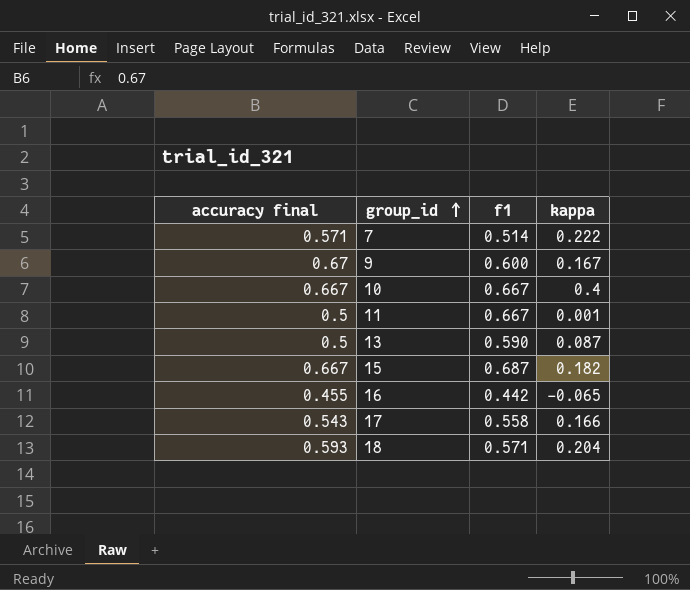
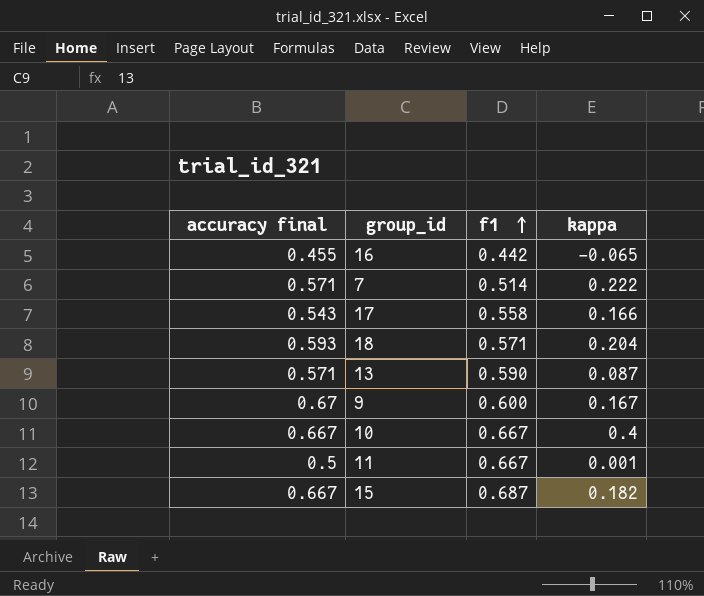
row order: group_id ascending -> f1 ascending
13 | accuracy final: 0.5 -> 0.571

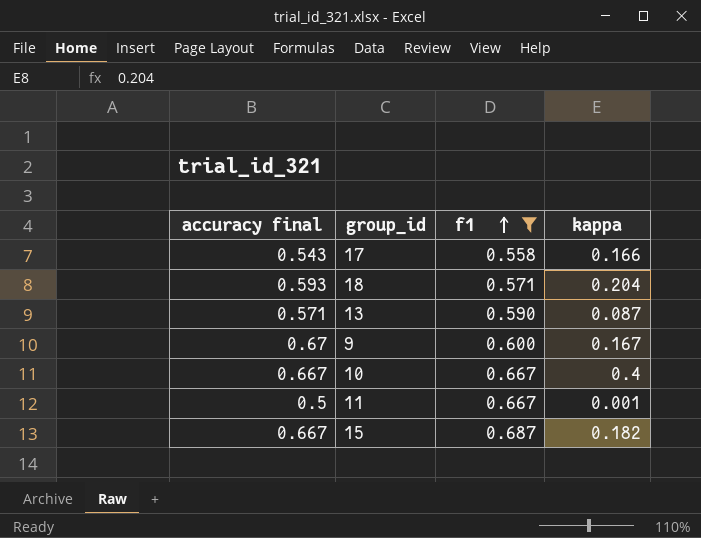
filter: none -> f1 >= 0.558

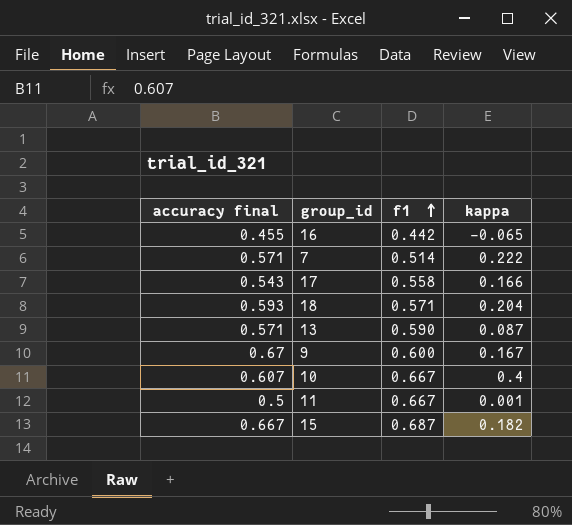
filter: f1 >= 0.558 -> none
10 | accuracy final: 0.667 -> 0.607

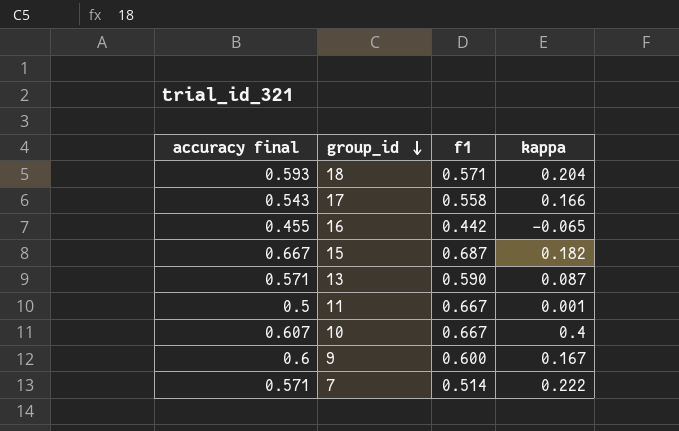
row order: f1 ascending -> group_id descending
9 | accuracy final: 0.67 -> 0.6

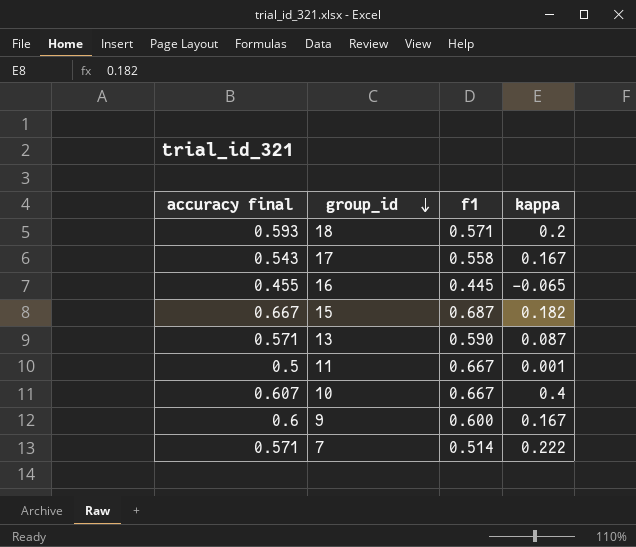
18 | kappa: 0.204 -> 0.2
17 | kappa: 0.166 -> 0.167
16 | f1: 0.442 -> 0.445

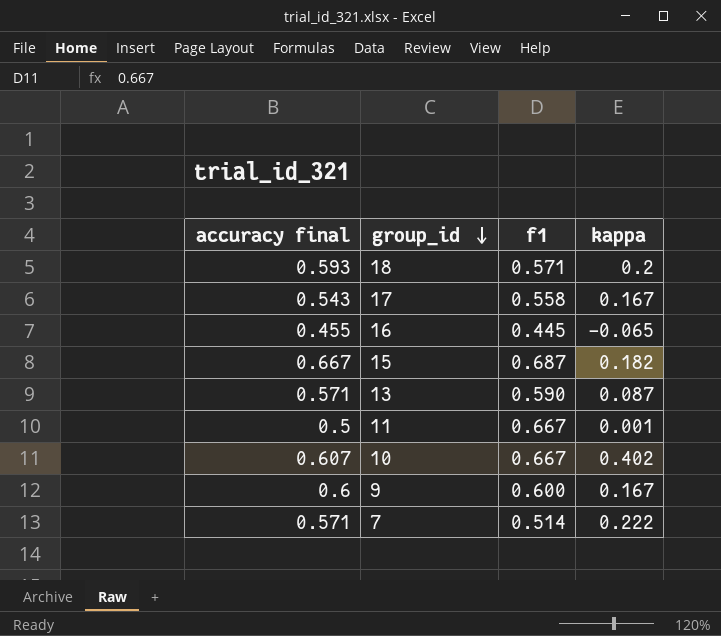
10 | kappa: 0.4 -> 0.402

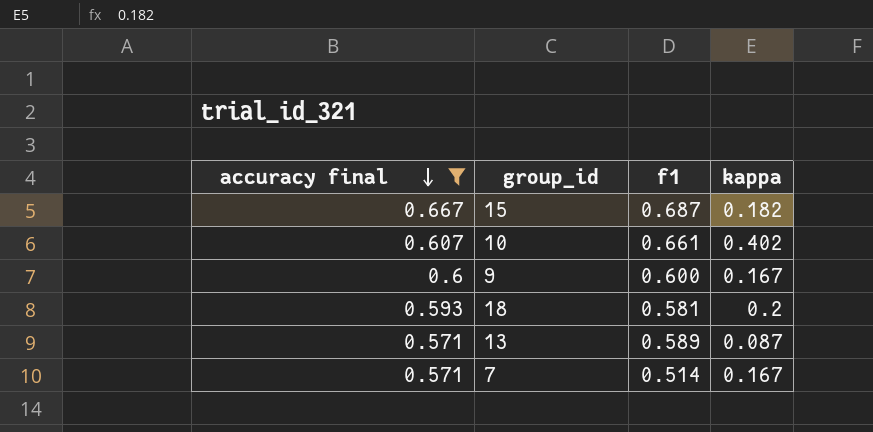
filter: none -> accuracy final >= 0.571
row order: group_id descending -> accuracy final descending
10 | f1: 0.667 -> 0.661
18 | f1: 0.571 -> 0.581
13 | f1: 0.590 -> 0.589
7 | kappa: 0.222 -> 0.167

